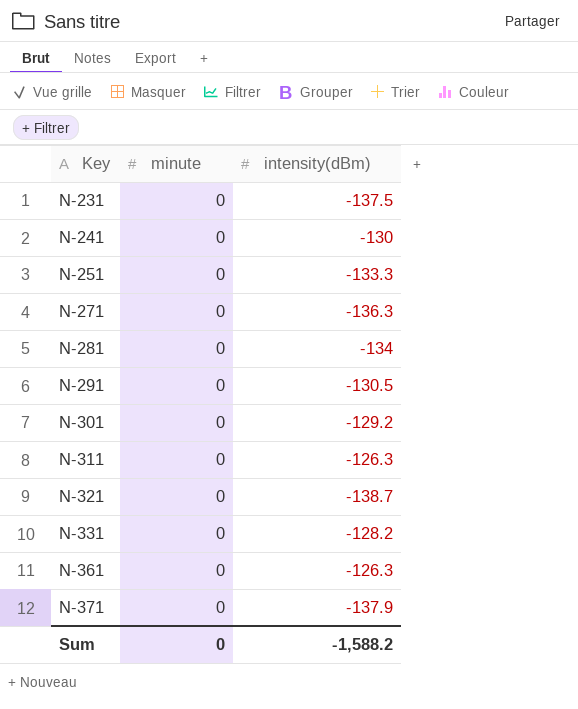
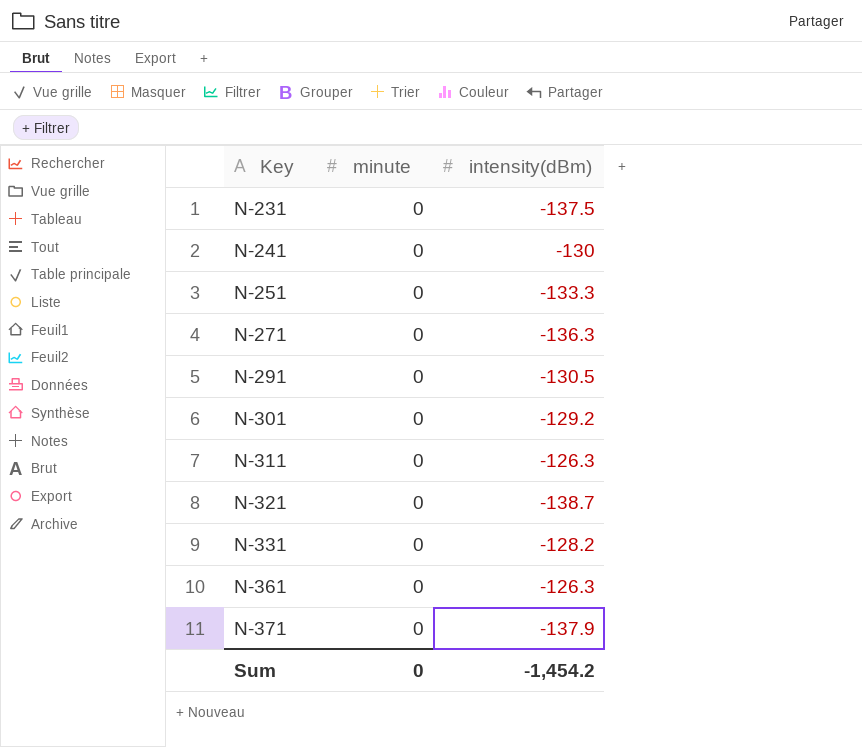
row N-281: 0 | -134 -> none
Sum | intensity(dBm): -1,588.2 -> -1,454.2

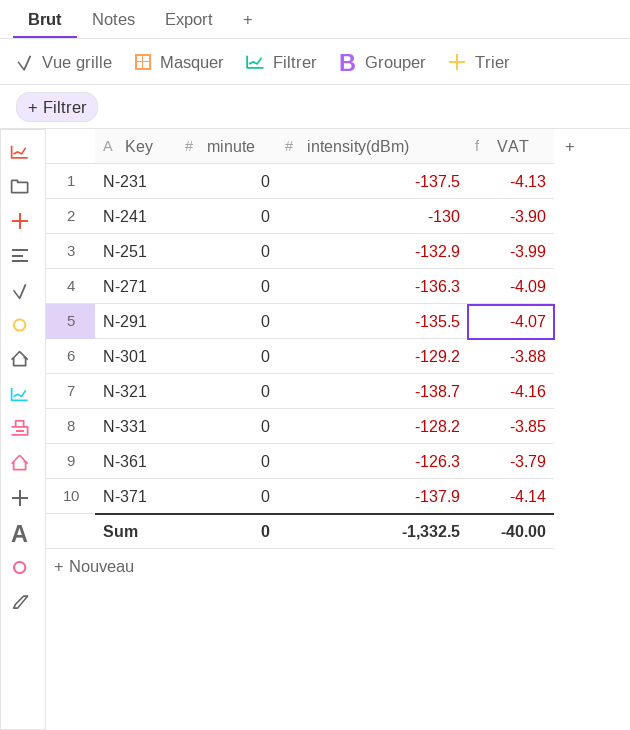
column VAT | formula: none -> [intensity(dBm)] * 0.03
row N-311: 0 | -126.3 -> none
N-251 | intensity(dBm): -133.3 -> -132.9
N-291 | intensity(dBm): -130.5 -> -135.5
Sum | intensity(dBm): -1,454.2 -> -1,332.5

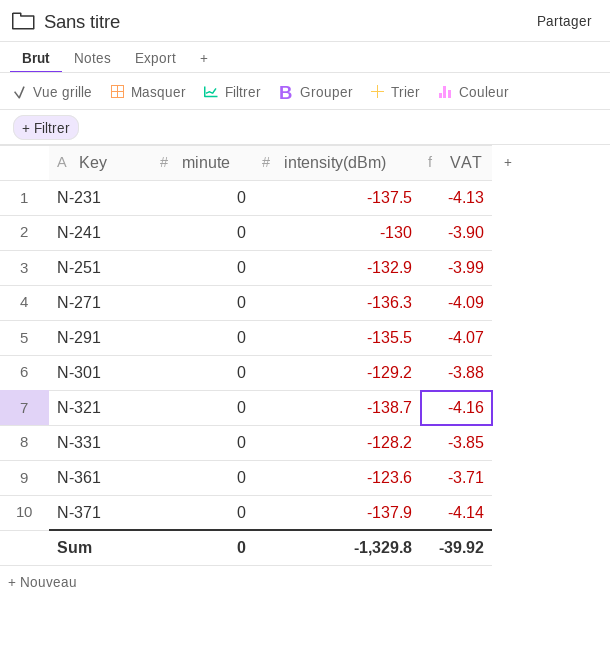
N-361 | intensity(dBm): -126.3 -> -123.6
N-361 | VAT: -3.79 -> -3.71
Sum | intensity(dBm): -1,332.5 -> -1,329.8
Sum | VAT: -40.00 -> -39.92

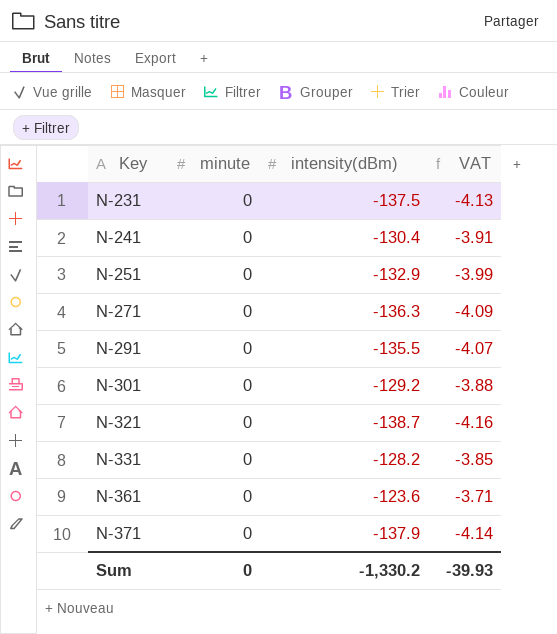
N-241 | intensity(dBm): -130 -> -130.4
N-241 | VAT: -3.90 -> -3.91
Sum | intensity(dBm): -1,329.8 -> -1,330.2
Sum | VAT: -39.92 -> -39.93

